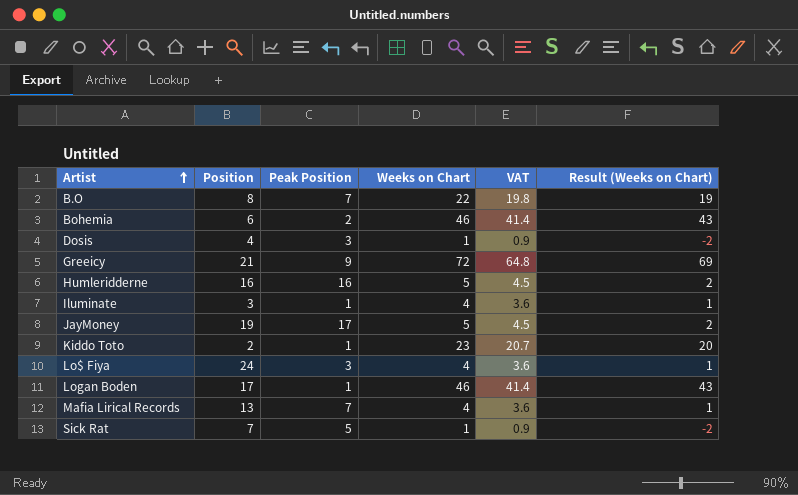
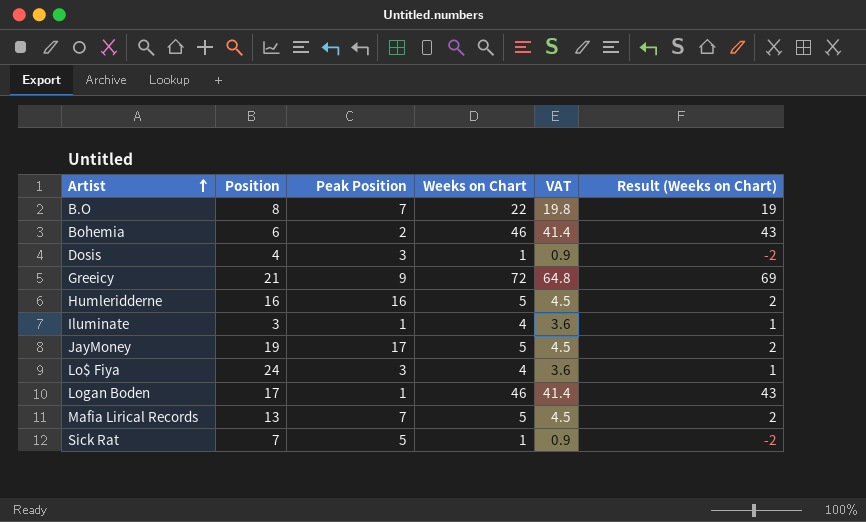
row Kiddo Toto: 2 | 1 | 23 | 20.7 | 20 -> none
Mafia Lirical Records | Weeks on Chart: 4 -> 5
Mafia Lirical Records | VAT: 3.6 -> 4.5
Mafia Lirical Records | Result (Weeks on Chart): 1 -> 2

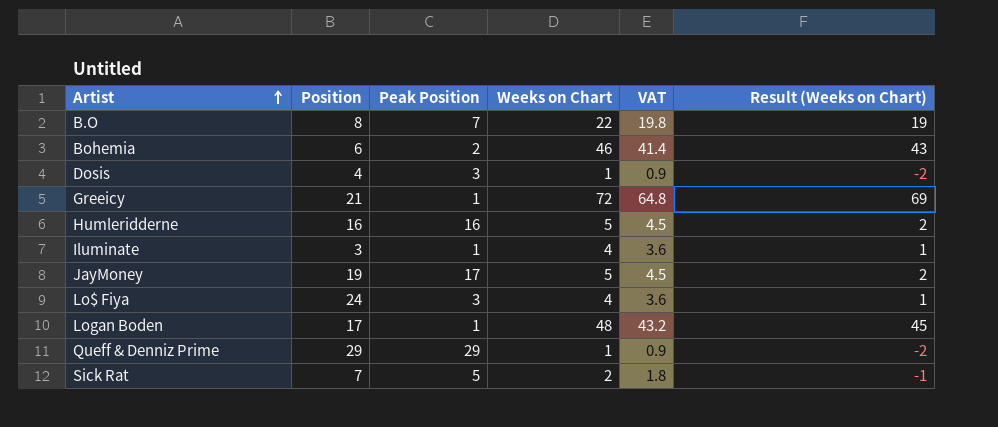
row Mafia Lirical Records: 13 | 7 | 5 | 4.5 | 2 -> none
Greeicy | Peak Position: 9 -> 1
Logan Boden | Weeks on Chart: 46 -> 48
Logan Boden | VAT: 41.4 -> 43.2
Logan Boden | Result (Weeks on Chart): 43 -> 45
row Queff & Denniz Prime: none -> 29 | 29 | 1 | 0.9 | -2
Sick Rat | Weeks on Chart: 1 -> 2
Sick Rat | VAT: 0.9 -> 1.8
Sick Rat | Result (Weeks on Chart): -2 -> -1

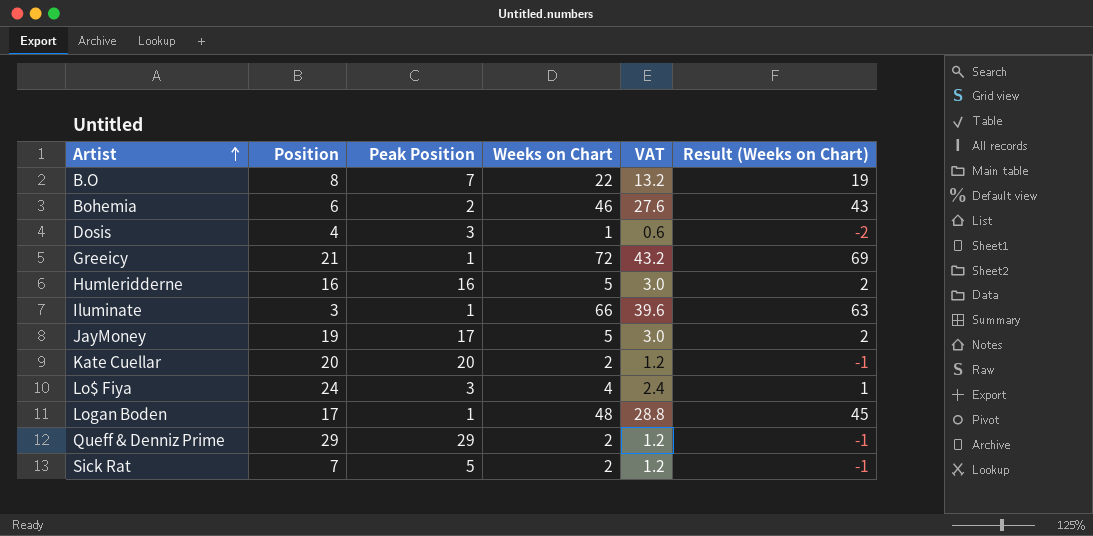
column VAT | formula: [Weeks on Chart] * 0.9 -> [Weeks on Chart] * 0.6
Iluminate | Weeks on Chart: 4 -> 66
Iluminate | Result (Weeks on Chart): 1 -> 63
row Kate Cuellar: none -> 20 | 20 | 2 | 1.2 | -1
Queff & Denniz Prime | Weeks on Chart: 1 -> 2
Queff & Denniz Prime | Result (Weeks on Chart): -2 -> -1

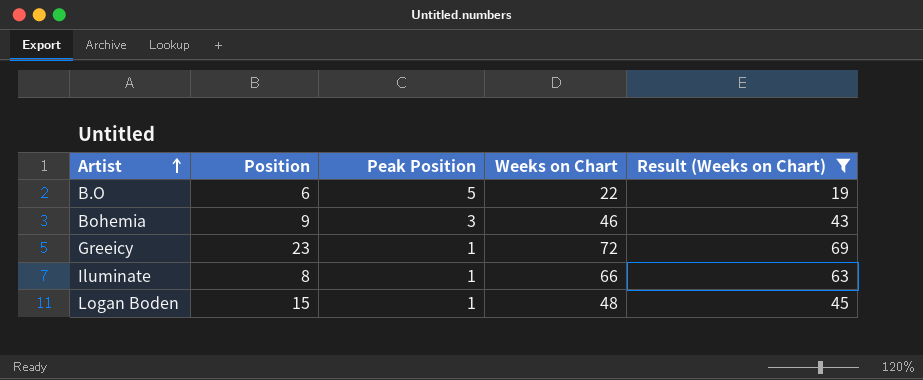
filter: none -> Result (Weeks on Chart) >= 19
column VAT | formula: [Weeks on Chart] * 0.6 -> none
B.O | Position: 8 -> 6
B.O | Peak Position: 7 -> 5
Bohemia | Position: 6 -> 9
Bohemia | Peak Position: 2 -> 3
Greeicy | Position: 21 -> 23
Iluminate | Position: 3 -> 8
Logan Boden | Position: 17 -> 15

